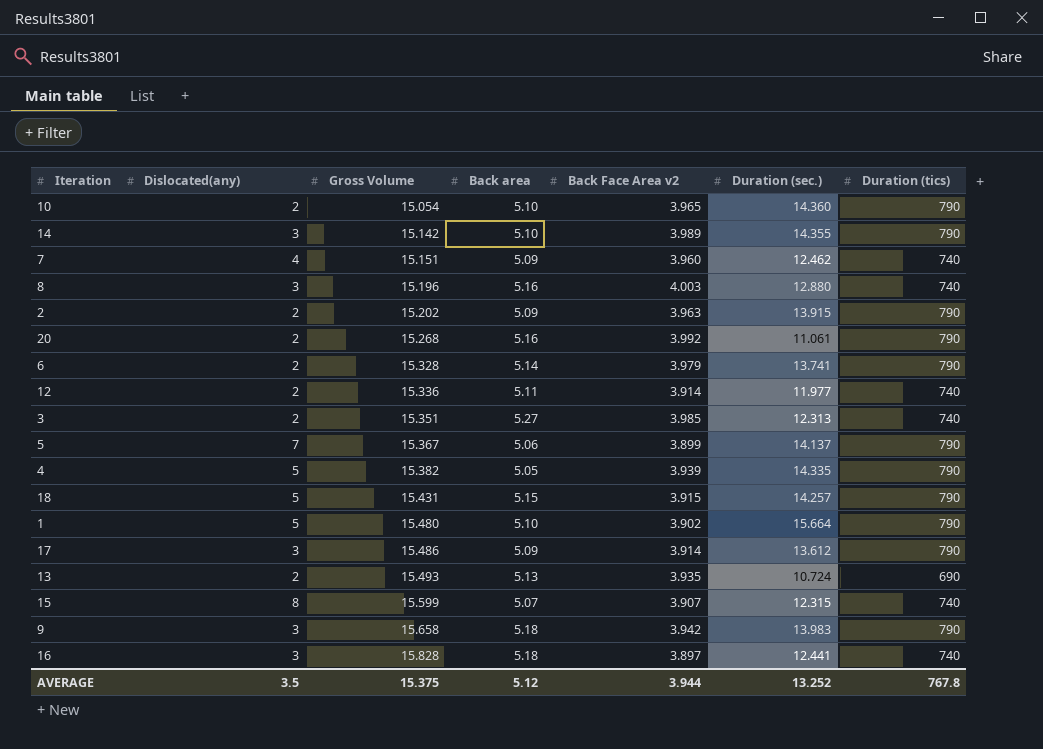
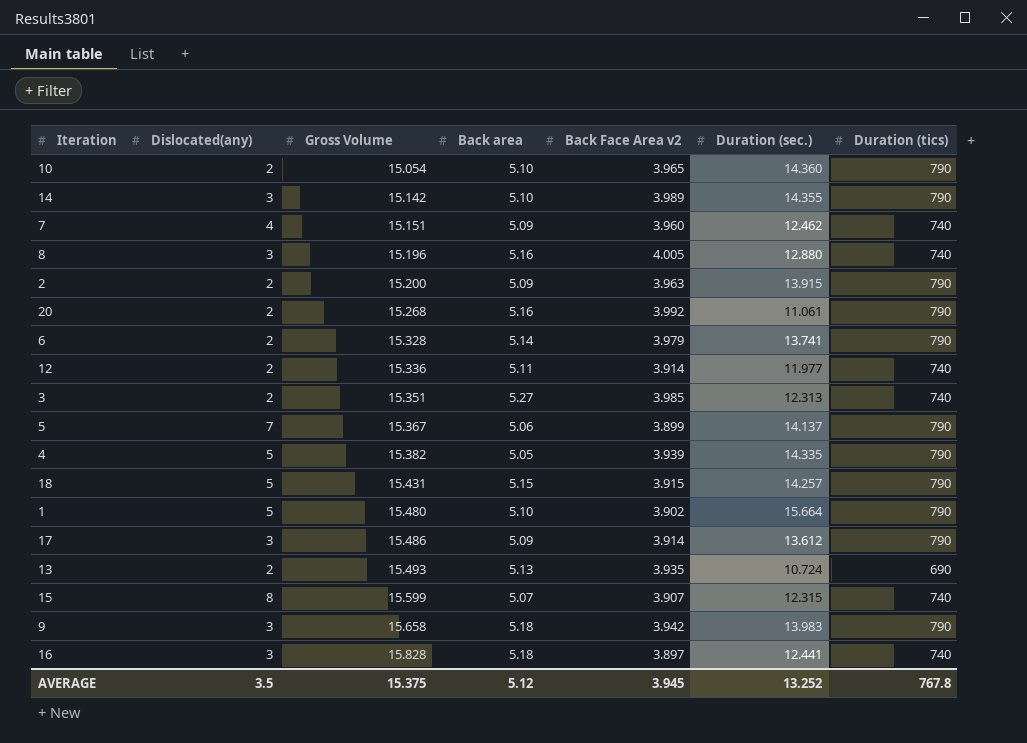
8 | Back Face Area v2: 4.003 -> 4.005
2 | Gross Volume: 15.202 -> 15.200
AVERAGE | Back Face Area v2: 3.944 -> 3.945

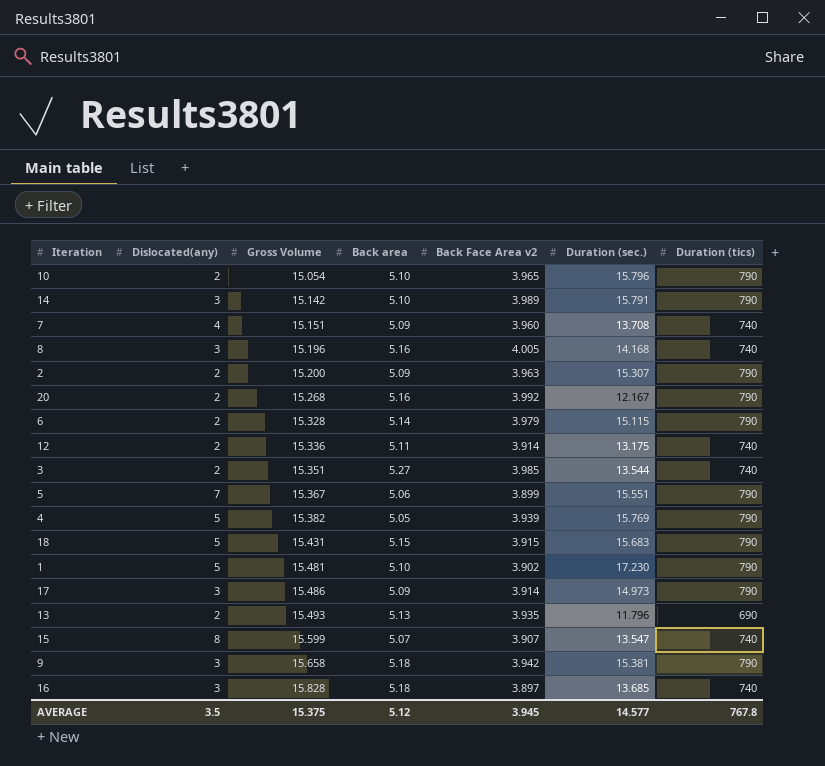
10 | Duration (sec.): 14.360 -> 15.796
14 | Duration (sec.): 14.355 -> 15.791
7 | Duration (sec.): 12.462 -> 13.708
8 | Duration (sec.): 12.880 -> 14.168
2 | Duration (sec.): 13.915 -> 15.307
20 | Duration (sec.): 11.061 -> 12.167
6 | Duration (sec.): 13.741 -> 15.115
12 | Duration (sec.): 11.977 -> 13.175
3 | Duration (sec.): 12.313 -> 13.544
5 | Duration (sec.): 14.137 -> 15.551
4 | Duration (sec.): 14.335 -> 15.769
18 | Duration (sec.): 14.257 -> 15.683
1 | Gross Volume: 15.480 -> 15.481
1 | Duration (sec.): 15.664 -> 17.230
17 | Duration (sec.): 13.612 -> 14.973
13 | Duration (sec.): 10.724 -> 11.796
15 | Duration (sec.): 12.315 -> 13.547
9 | Duration (sec.): 13.983 -> 15.381
16 | Duration (sec.): 12.441 -> 13.685
AVERAGE | Duration (sec.): 13.252 -> 14.577

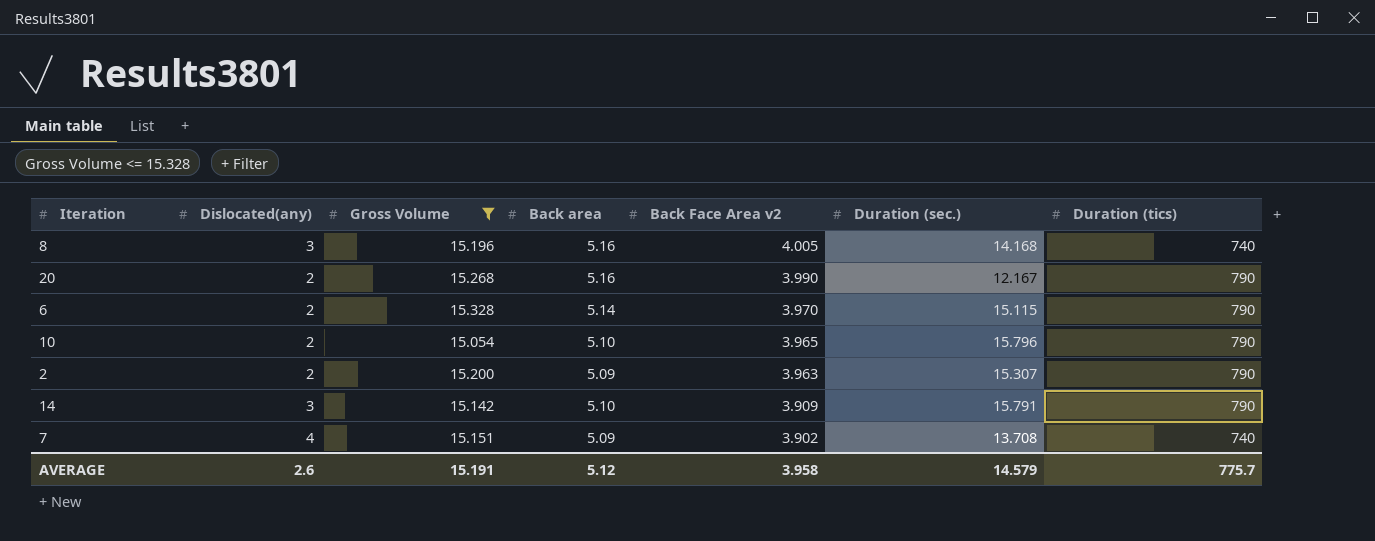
filter: none -> Gross Volume <= 15.328
row order: Gross Volume ascending -> Back Face Area v2 descending
20 | Back Face Area v2: 3.992 -> 3.990
6 | Back Face Area v2: 3.979 -> 3.970
14 | Back Face Area v2: 3.989 -> 3.909
7 | Back Face Area v2: 3.960 -> 3.902
AVERAGE | Dislocated(any): 3.5 -> 2.6
AVERAGE | Gross Volume: 15.375 -> 15.191
AVERAGE | Back Face Area v2: 3.945 -> 3.958
AVERAGE | Duration (sec.): 14.577 -> 14.579
AVERAGE | Duration (tics): 767.8 -> 775.7

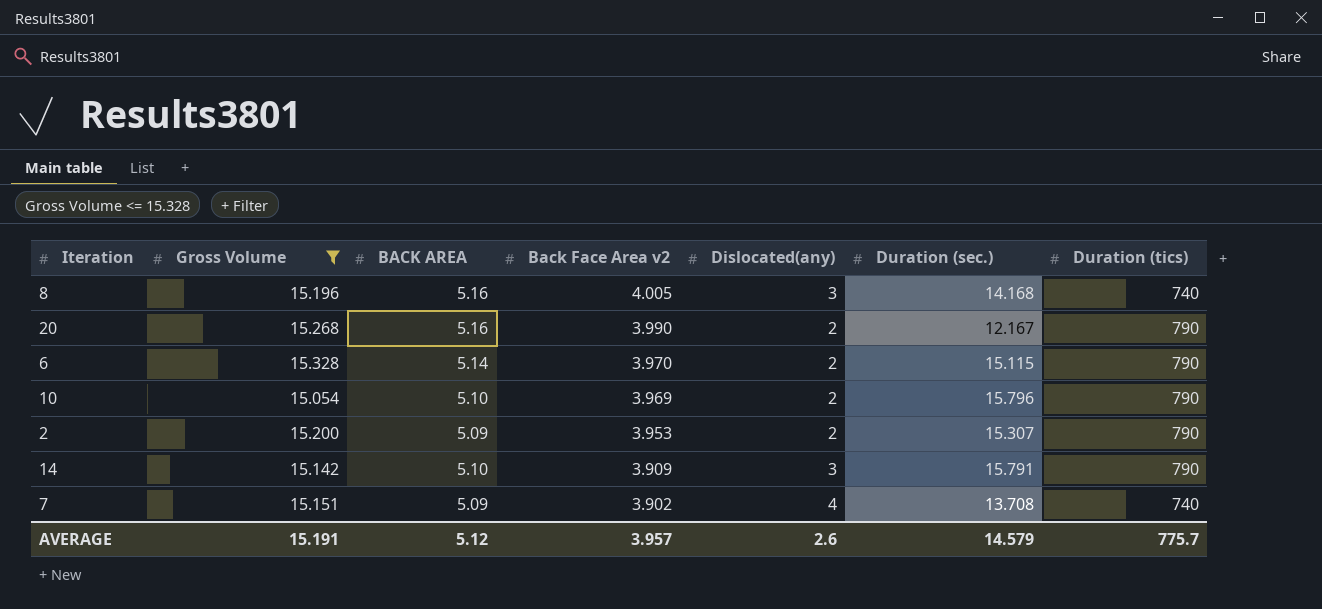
column name: Back area -> BACK AREA
column Dislocated(any) | position: 2 -> 5
10 | Back Face Area v2: 3.965 -> 3.969
2 | Back Face Area v2: 3.963 -> 3.953
AVERAGE | Back Face Area v2: 3.958 -> 3.957

